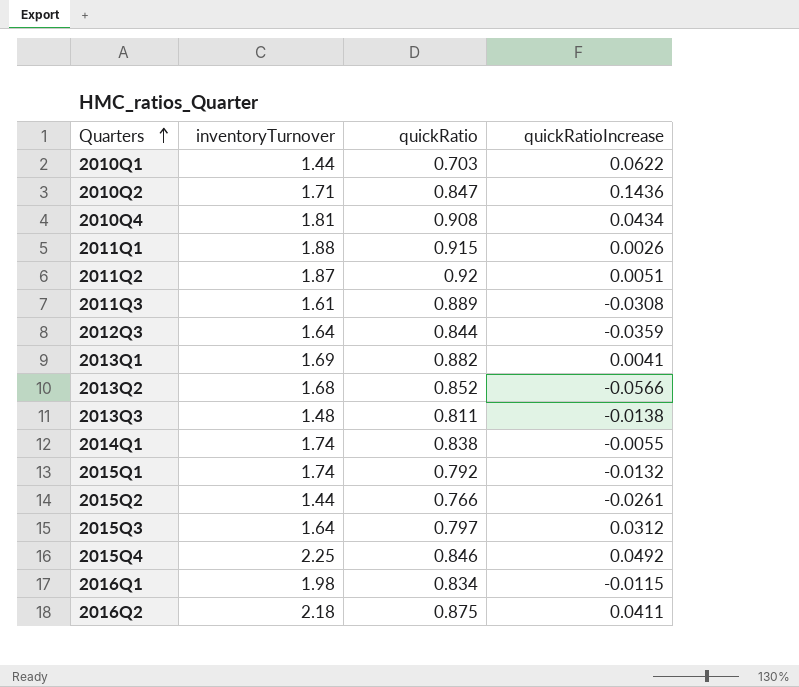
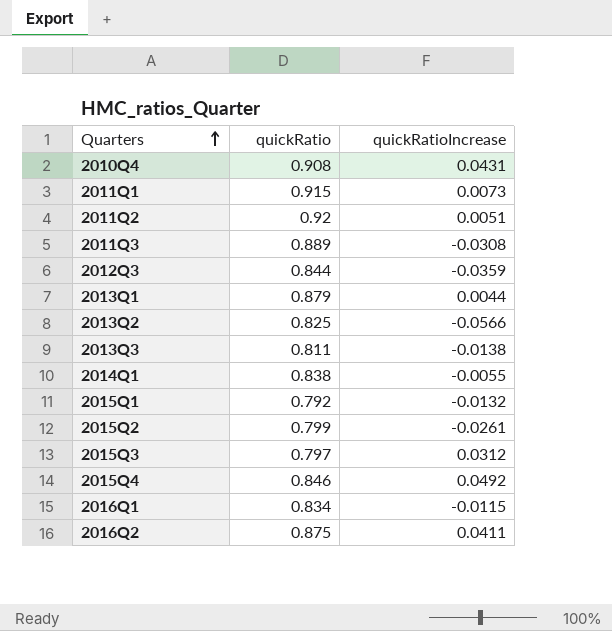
column inventoryTurnover | position: 2 -> none
row 2010Q1: 1.44 | 0.703 | 0.0622 -> none
row 2010Q2: 1.71 | 0.847 | 0.1436 -> none
2010Q4 | quickRatioIncrease: 0.0434 -> 0.0431
2011Q1 | quickRatioIncrease: 0.0026 -> 0.0073
2013Q1 | quickRatio: 0.882 -> 0.879
2013Q1 | quickRatioIncrease: 0.0041 -> 0.0044
2013Q2 | quickRatio: 0.852 -> 0.825
2015Q2 | quickRatio: 0.766 -> 0.799

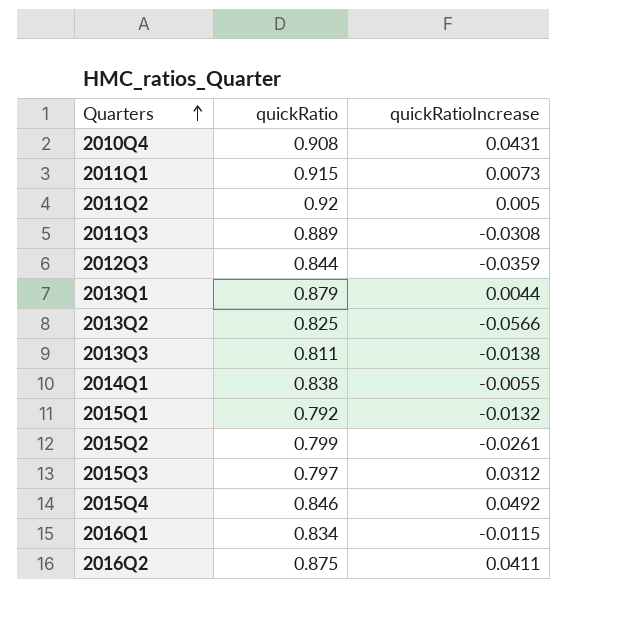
2011Q2 | quickRatioIncrease: 0.0051 -> 0.005

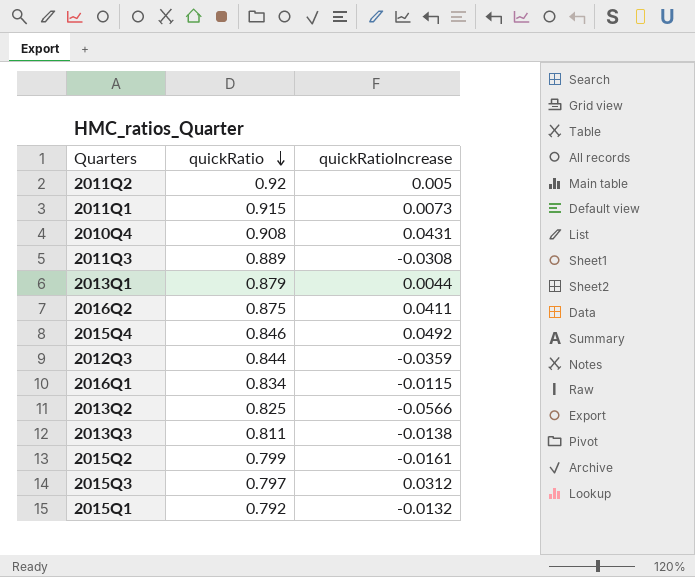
row order: Quarters ascending -> quickRatio descending
row 2014Q1: 0.838 | -0.0055 -> none
2015Q2 | quickRatioIncrease: -0.0261 -> -0.0161

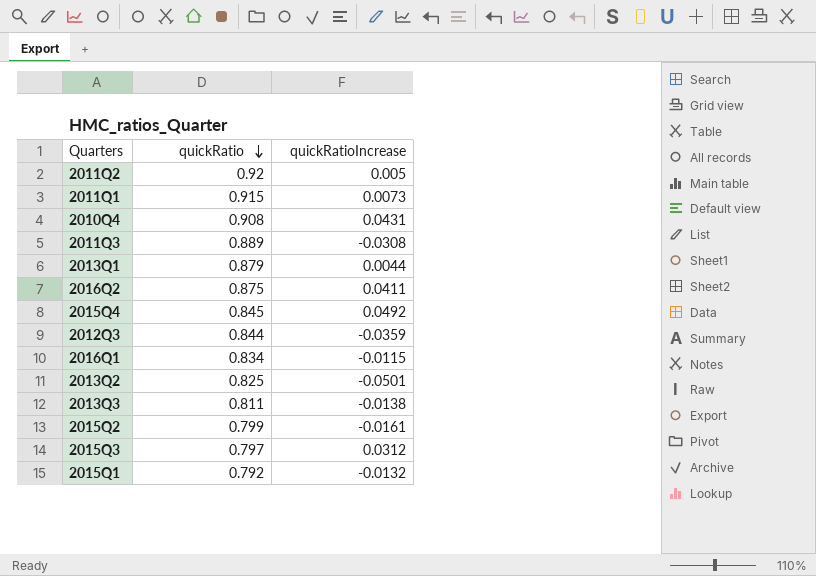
2015Q4 | quickRatio: 0.846 -> 0.845
2013Q2 | quickRatioIncrease: -0.0566 -> -0.0501

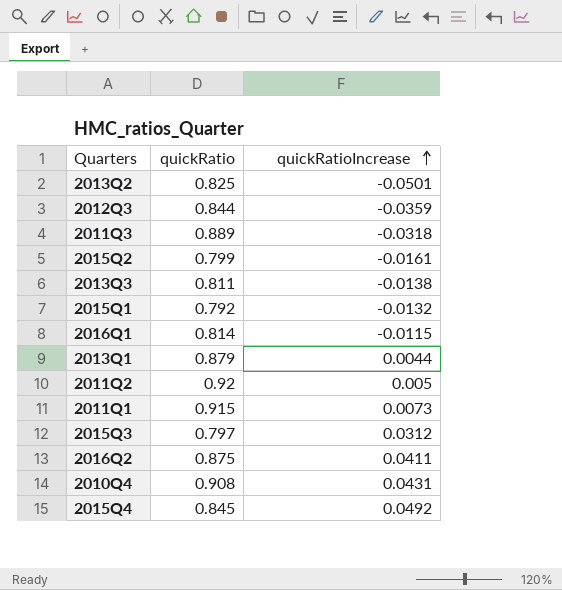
row order: quickRatio descending -> quickRatioIncrease ascending
2011Q3 | quickRatioIncrease: -0.0308 -> -0.0318
2016Q1 | quickRatio: 0.834 -> 0.814

